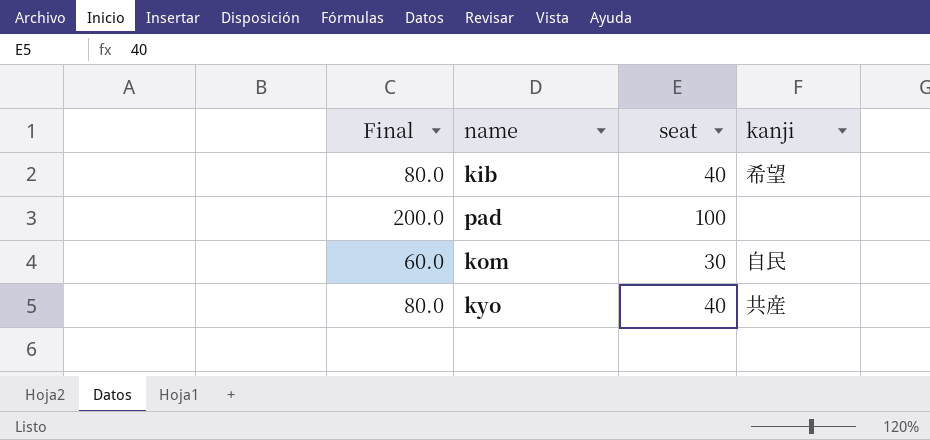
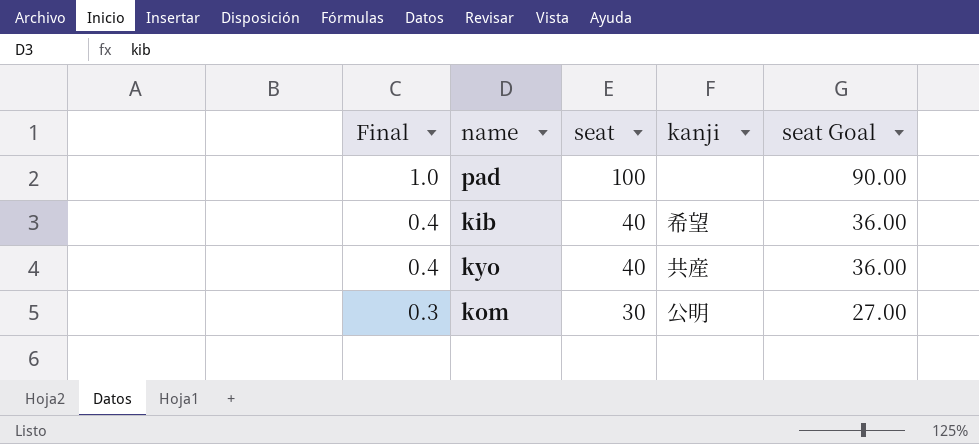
row order: none -> Final descending
column Final | formula: [seat] * 2 -> [seat] * 0.01
column seat Goal | formula: none -> [seat] * 0.9
kom | kanji: 自民 -> 公明

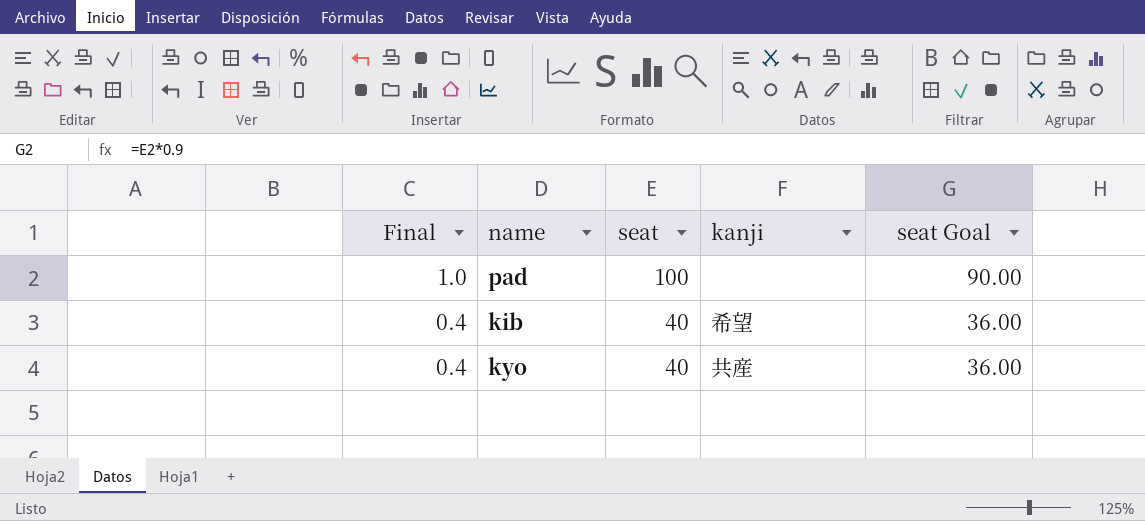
row kom: 0.3 | 30 | 公明 | 27.00 -> none

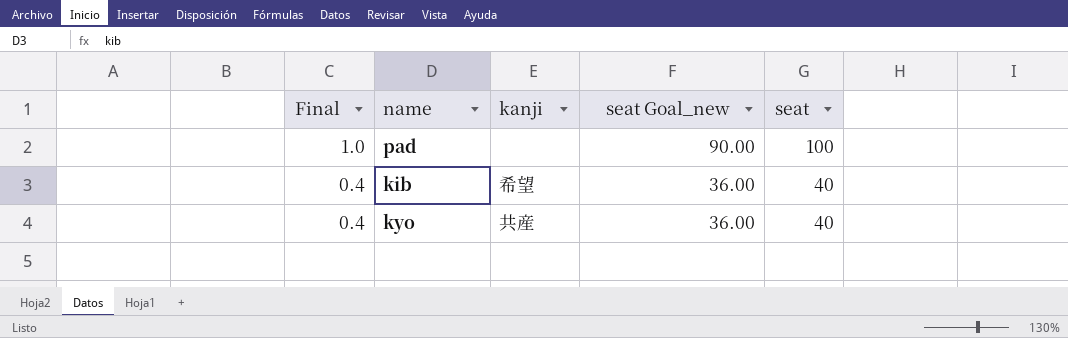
column name: seat Goal -> seat Goal_new
column seat | position: 3 -> 5

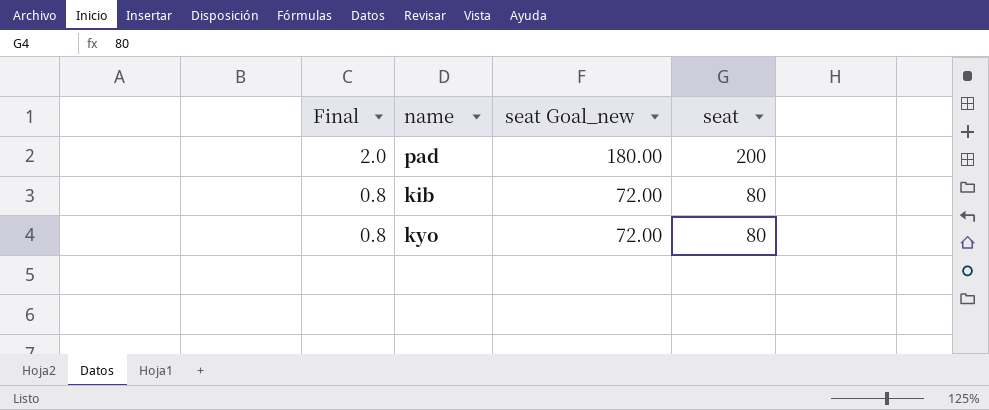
column kanji | position: 3 -> none
pad | Final: 1.0 -> 2.0
pad | seat Goal_new: 90.00 -> 180.00
pad | seat: 100 -> 200
kib | Final: 0.4 -> 0.8
kib | seat Goal_new: 36.00 -> 72.00
kib | seat: 40 -> 80
kyo | Final: 0.4 -> 0.8
kyo | seat Goal_new: 36.00 -> 72.00
kyo | seat: 40 -> 80

